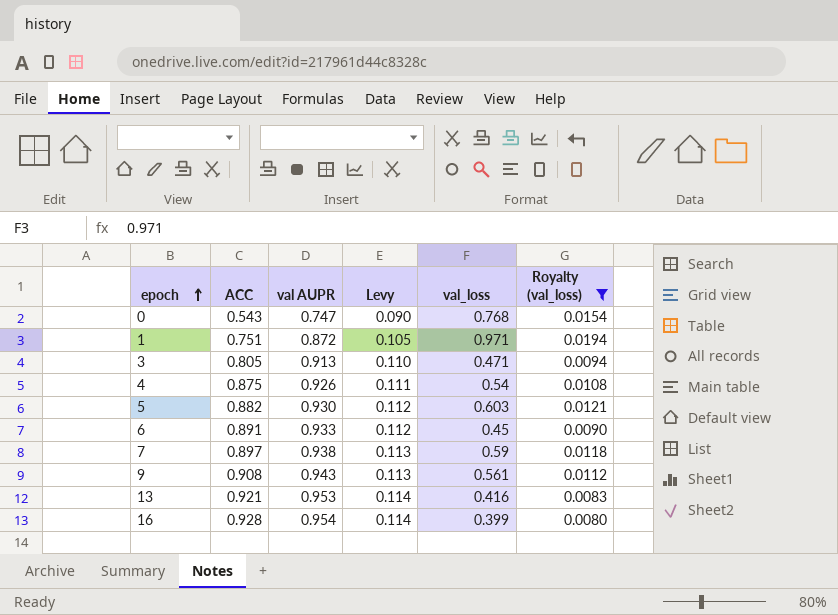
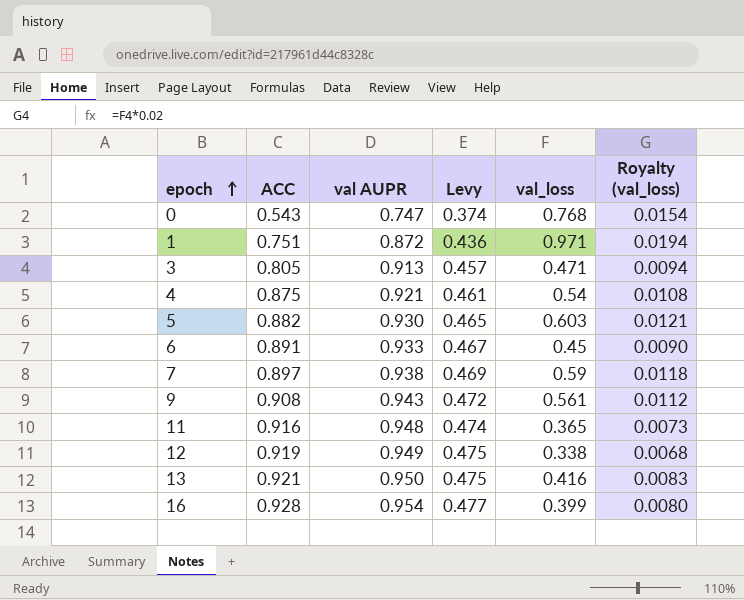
filter: Royalty (val_loss) >= 0.0080 -> none
column Levy | formula: [val AUPR] * 0.12 -> [val AUPR] * 0.5
4 | val AUPR: 0.926 -> 0.921
13 | val AUPR: 0.953 -> 0.950

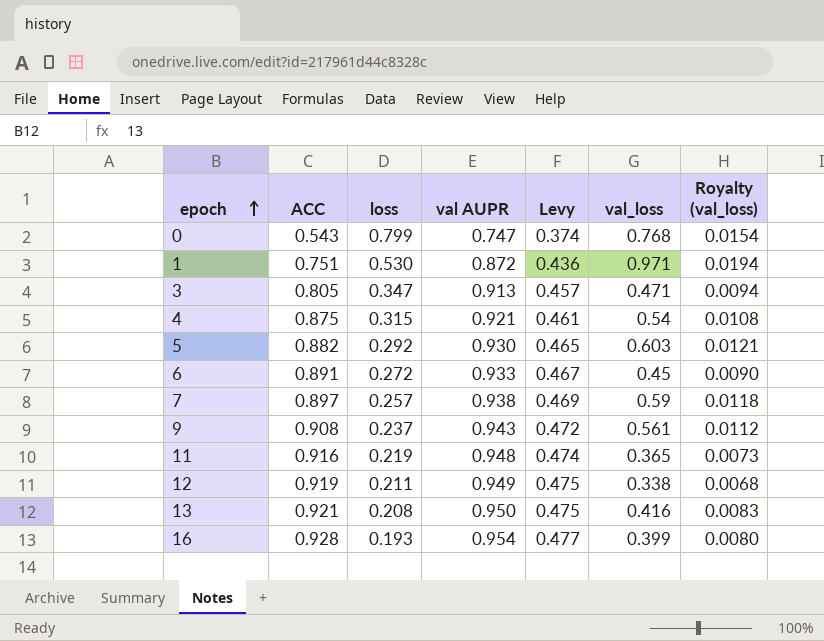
column loss | position: none -> 3

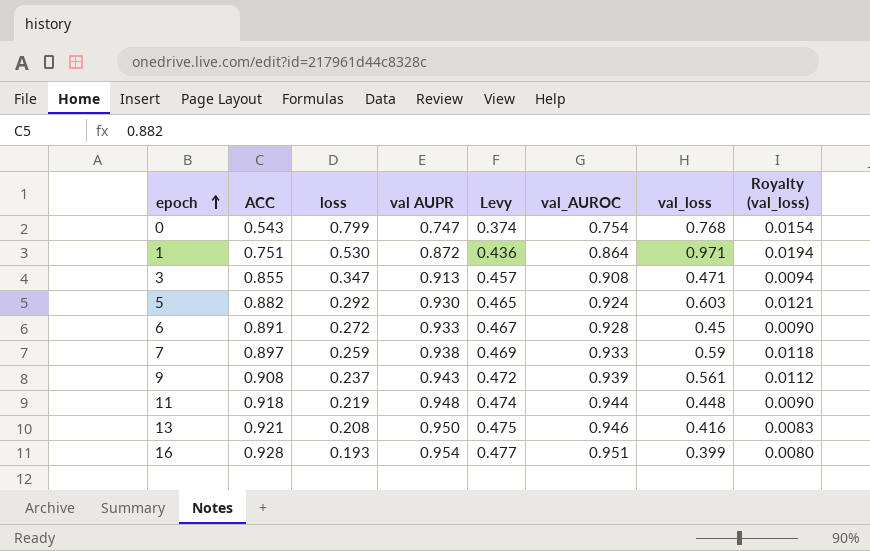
column val_AUROC | position: none -> 6
row 4: 0.875 | 0.315 | 0.921 | 0.461 | 0.54 | 0.0108 -> none
row 12: 0.919 | 0.211 | 0.949 | 0.475 | 0.338 | 0.0068 -> none
3 | ACC: 0.805 -> 0.855
7 | loss: 0.257 -> 0.259
11 | ACC: 0.916 -> 0.918
11 | val_loss: 0.365 -> 0.448
11 | Royalty (val_loss): 0.0073 -> 0.0090

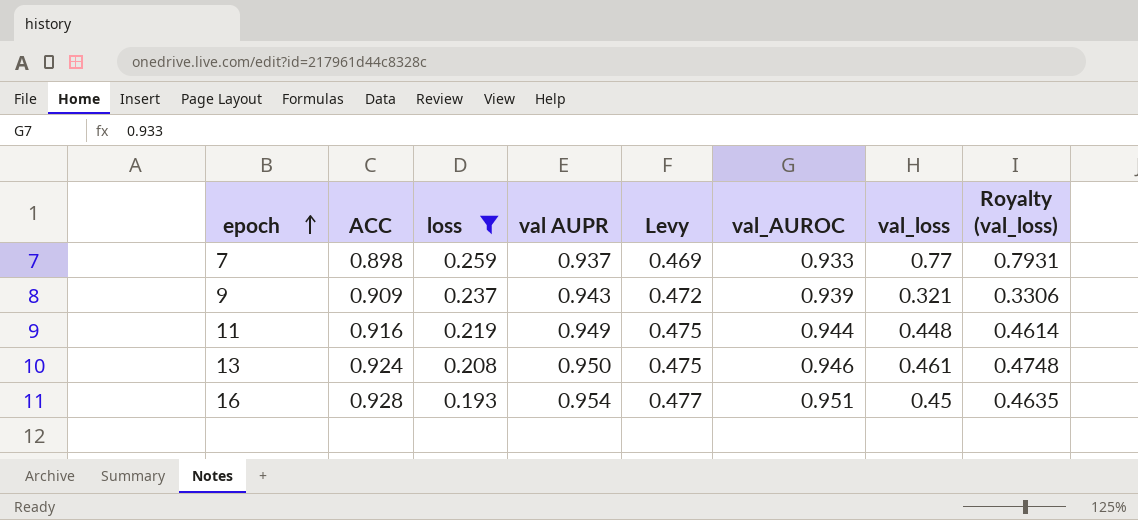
filter: none -> loss <= 0.259
column Royalty (val_loss) | formula: [val_loss] * 0.02 -> [val_loss] * 1.03
7 | ACC: 0.897 -> 0.898
7 | val AUPR: 0.938 -> 0.937
7 | val_loss: 0.59 -> 0.77
9 | ACC: 0.908 -> 0.909
9 | val_loss: 0.561 -> 0.321
11 | ACC: 0.918 -> 0.916
11 | val AUPR: 0.948 -> 0.949
11 | Levy: 0.474 -> 0.475
13 | ACC: 0.921 -> 0.924
13 | val_loss: 0.416 -> 0.461
16 | val_loss: 0.399 -> 0.45

